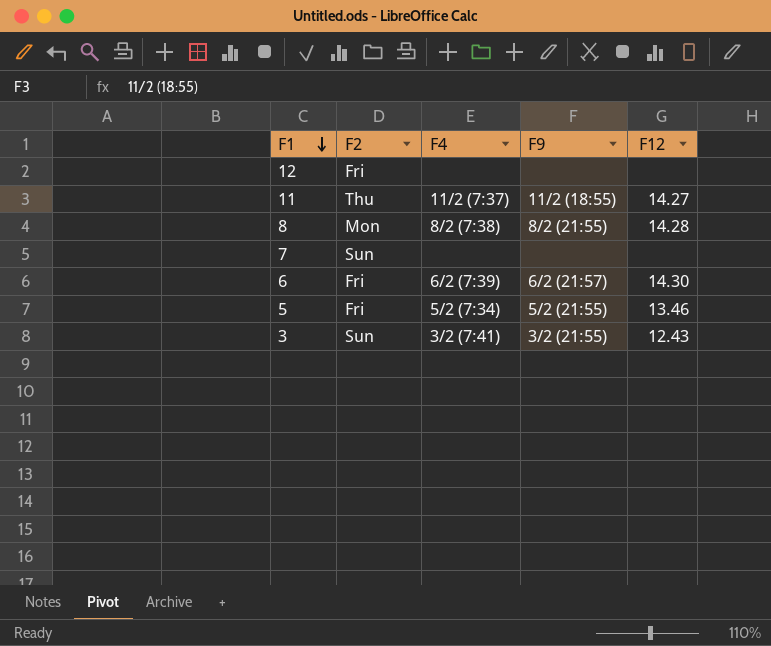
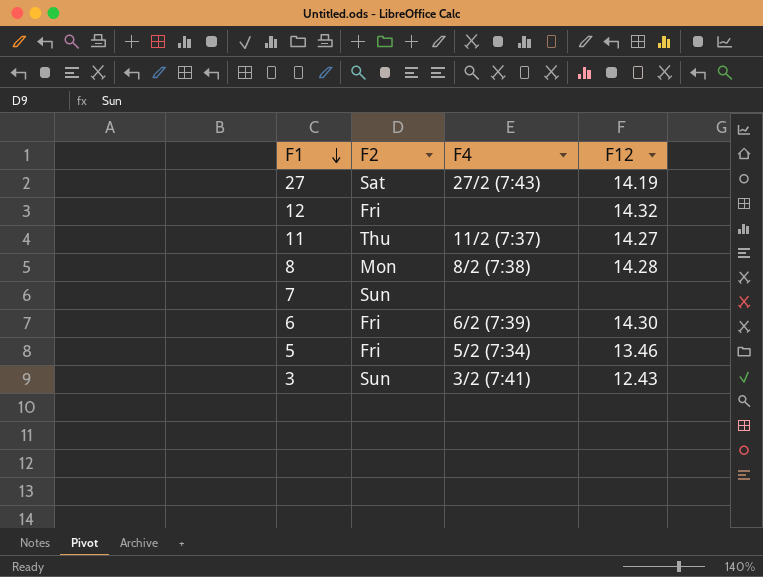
column F9 | position: 4 -> none
row 27: none -> Sat | 27/2 (7:43) | 14.19
12 | F12: none -> 14.32

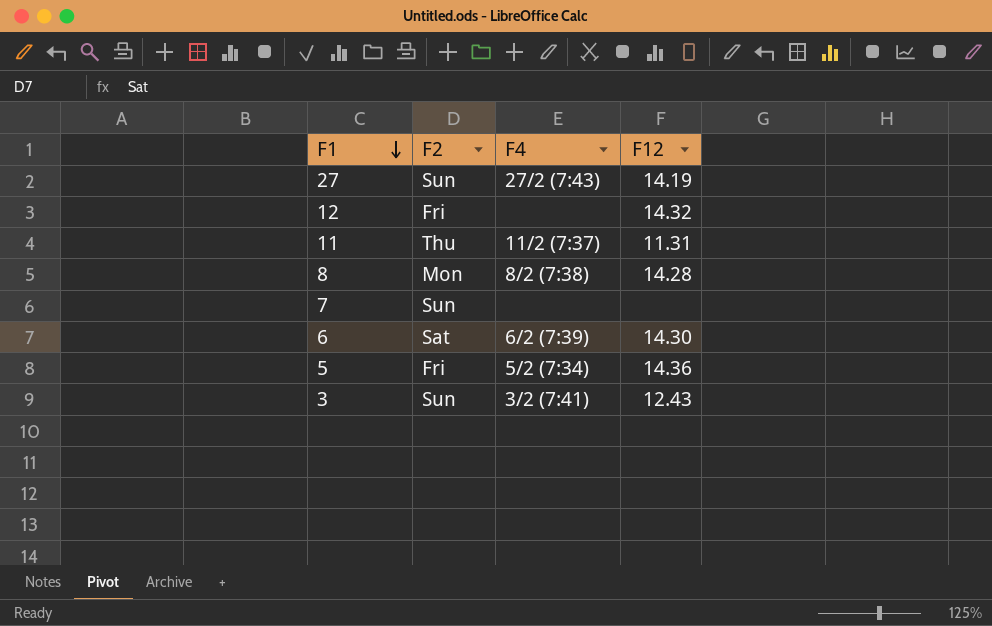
27 | F2: Sat -> Sun
11 | F12: 14.27 -> 11.31
6 | F2: Fri -> Sat
5 | F12: 13.46 -> 14.36

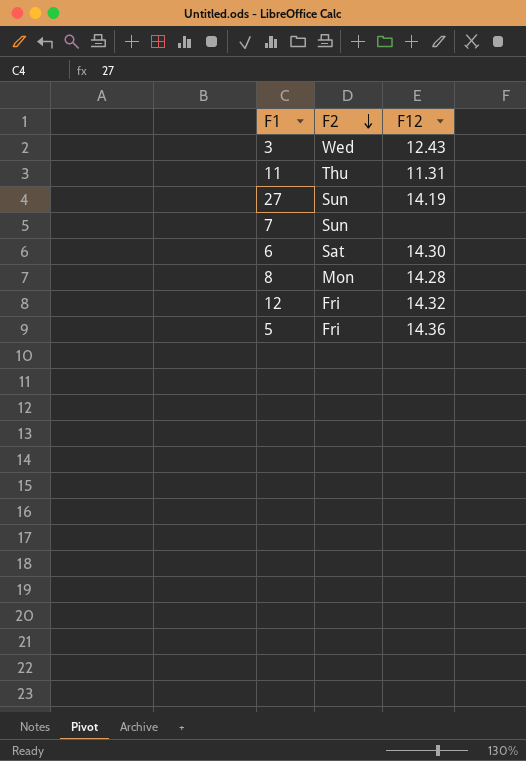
row order: F1 descending -> F2 descending
column F4 | position: 3 -> none
3 | F2: Sun -> Wed

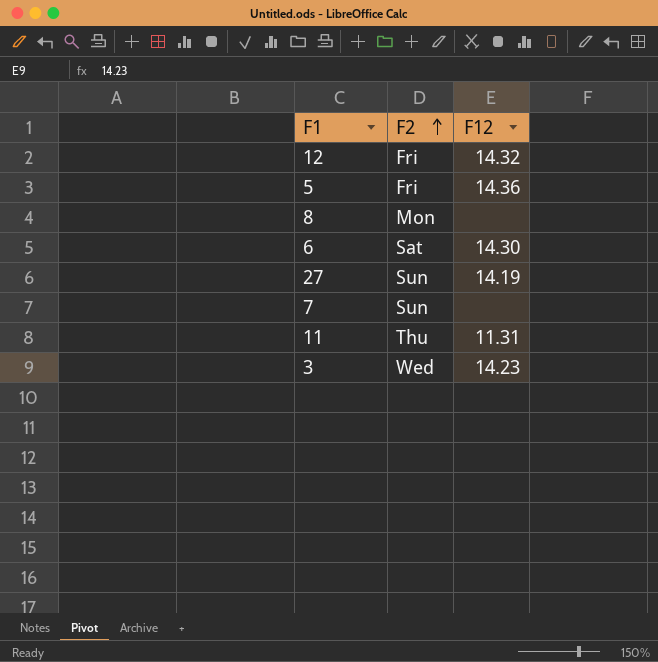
row order: F2 descending -> F2 ascending
8 | F12: 14.28 -> none
3 | F12: 12.43 -> 14.23

